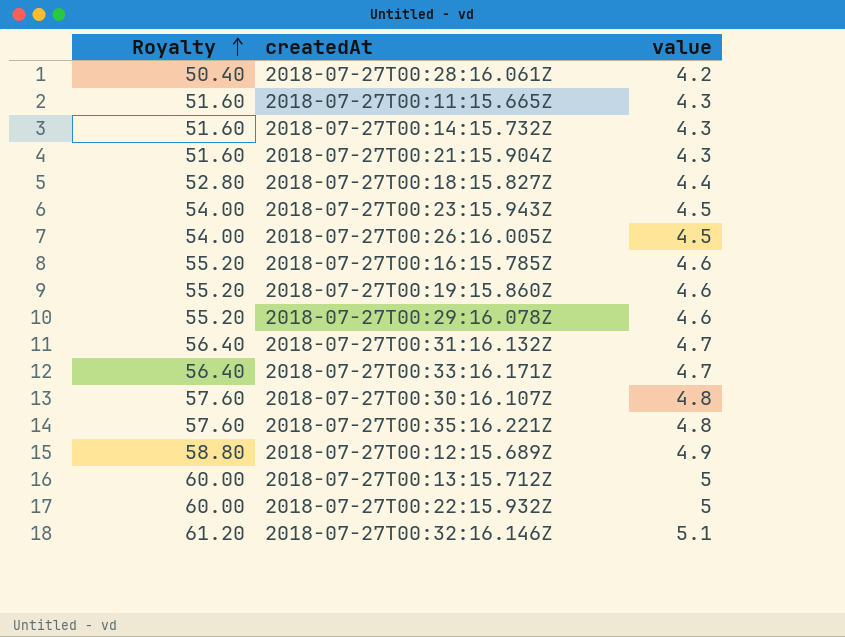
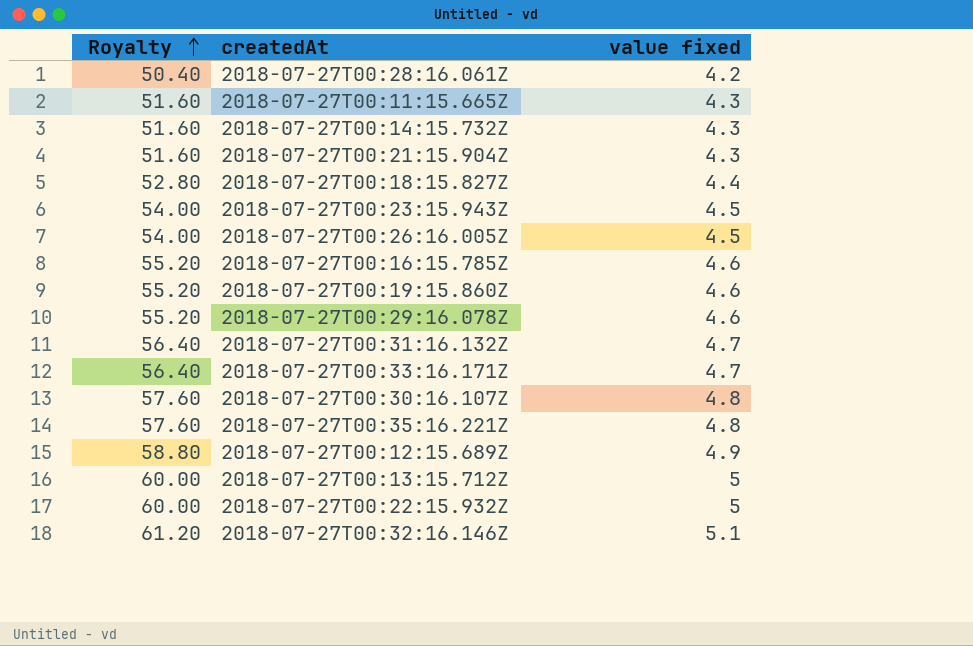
column name: value -> value fixed

